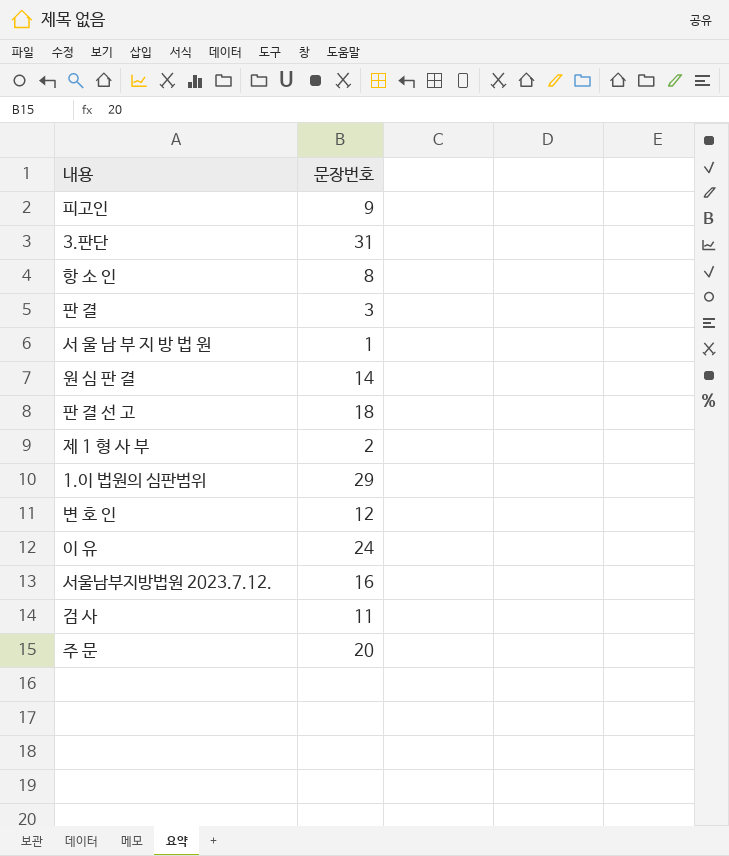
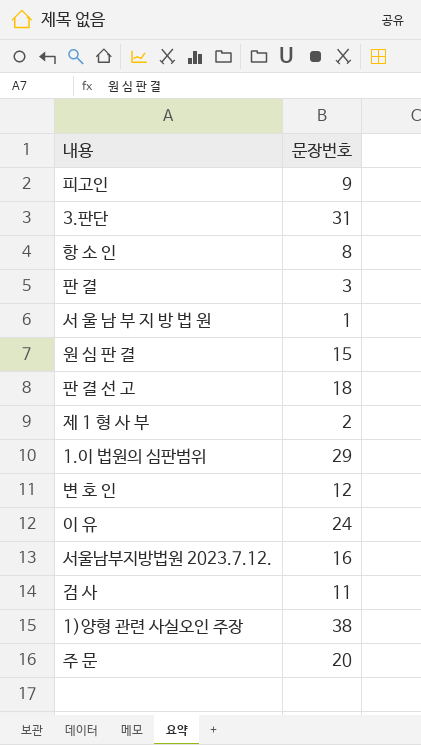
원 심 판 결 | 문장번호: 14 -> 15
row 1)양형 관련 사실오인 주장: none -> 38

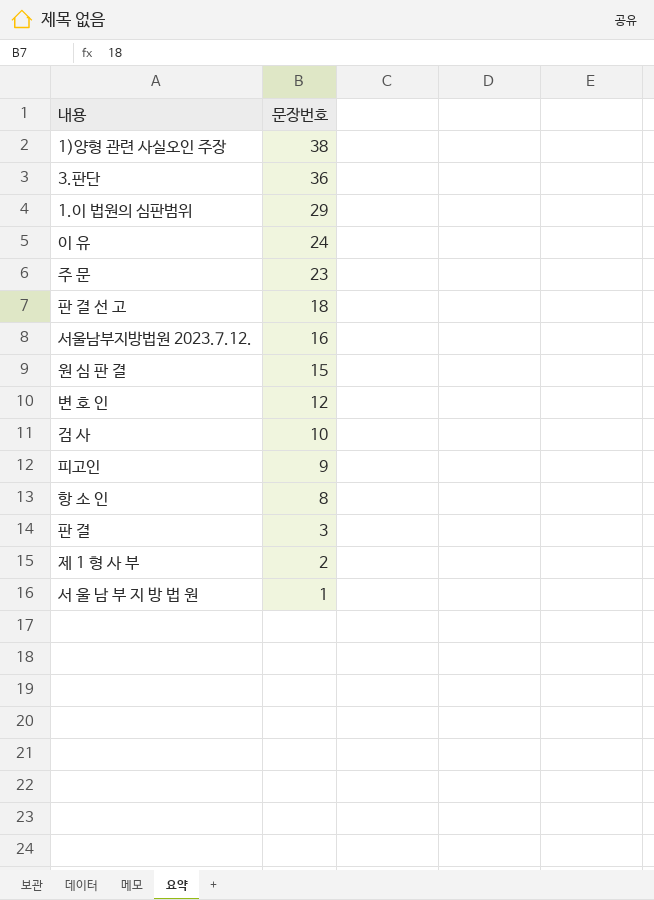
row order: none -> 문장번호 descending
3.판단 | 문장번호: 31 -> 36
주 문 | 문장번호: 20 -> 23
검 사 | 문장번호: 11 -> 10

